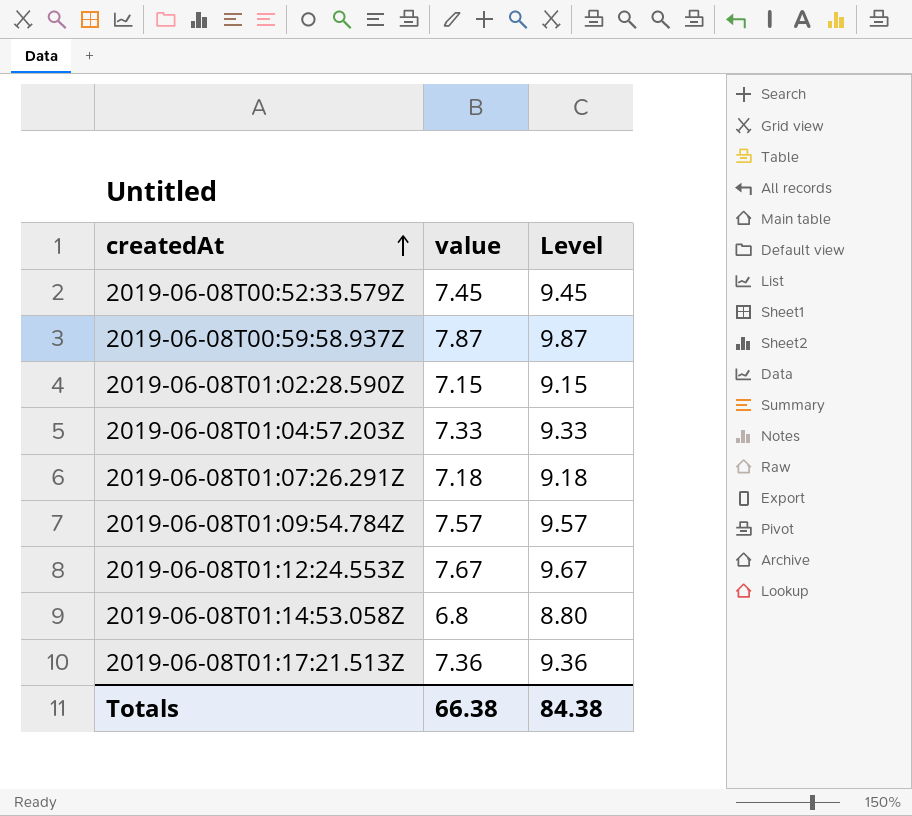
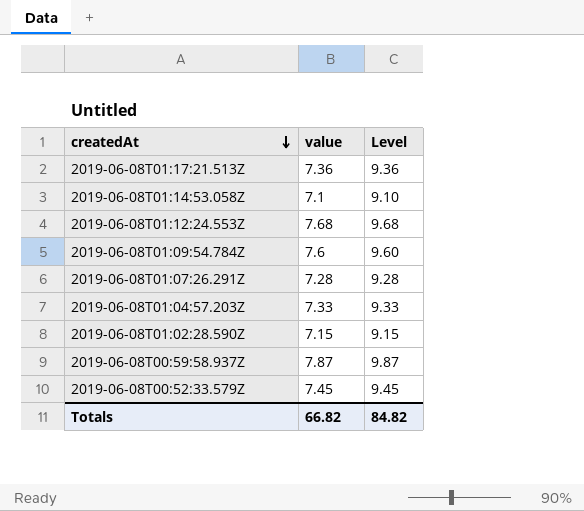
row order: createdAt ascending -> createdAt descending
2019-06-08T01:14:53.058Z | value: 6.8 -> 7.1
2019-06-08T01:14:53.058Z | Level: 8.80 -> 9.10
2019-06-08T01:12:24.553Z | value: 7.67 -> 7.68
2019-06-08T01:12:24.553Z | Level: 9.67 -> 9.68
2019-06-08T01:09:54.784Z | value: 7.57 -> 7.6
2019-06-08T01:09:54.784Z | Level: 9.57 -> 9.60
2019-06-08T01:07:26.291Z | value: 7.18 -> 7.28
2019-06-08T01:07:26.291Z | Level: 9.18 -> 9.28
Totals | value: 66.38 -> 66.82
Totals | Level: 84.38 -> 84.82

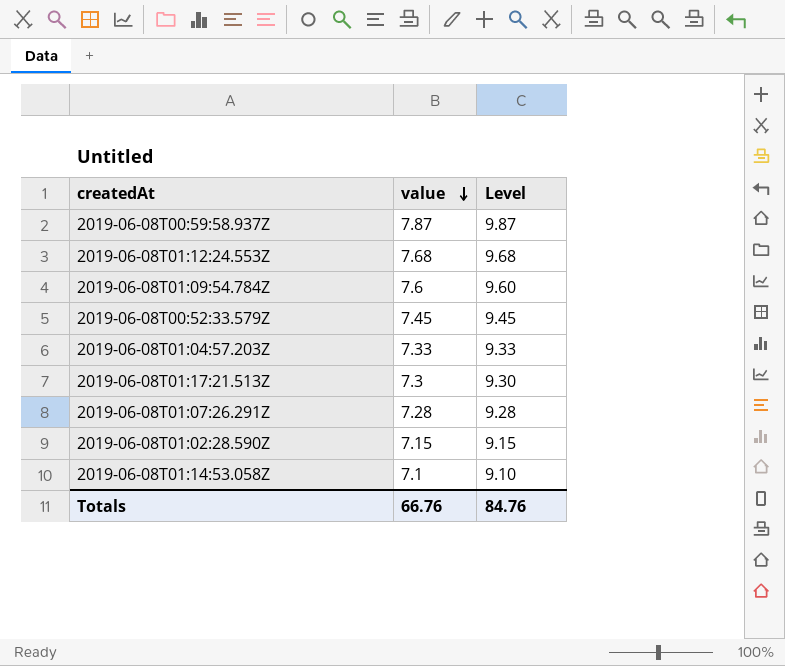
row order: createdAt descending -> value descending
2019-06-08T01:17:21.513Z | value: 7.36 -> 7.3
2019-06-08T01:17:21.513Z | Level: 9.36 -> 9.30
Totals | value: 66.82 -> 66.76
Totals | Level: 84.82 -> 84.76

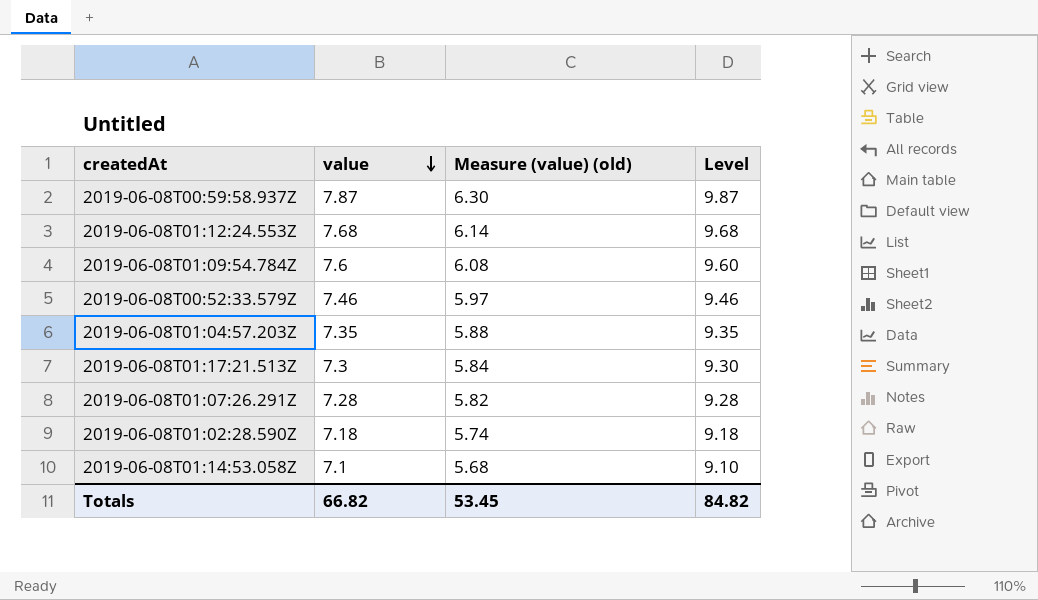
column Measure (value) (old) | formula: none -> [value] * 0.8
2019-06-08T00:52:33.579Z | value: 7.45 -> 7.46
2019-06-08T00:52:33.579Z | Level: 9.45 -> 9.46
2019-06-08T01:04:57.203Z | value: 7.33 -> 7.35
2019-06-08T01:04:57.203Z | Level: 9.33 -> 9.35
2019-06-08T01:02:28.590Z | value: 7.15 -> 7.18
2019-06-08T01:02:28.590Z | Level: 9.15 -> 9.18
Totals | value: 66.76 -> 66.82
Totals | Level: 84.76 -> 84.82

